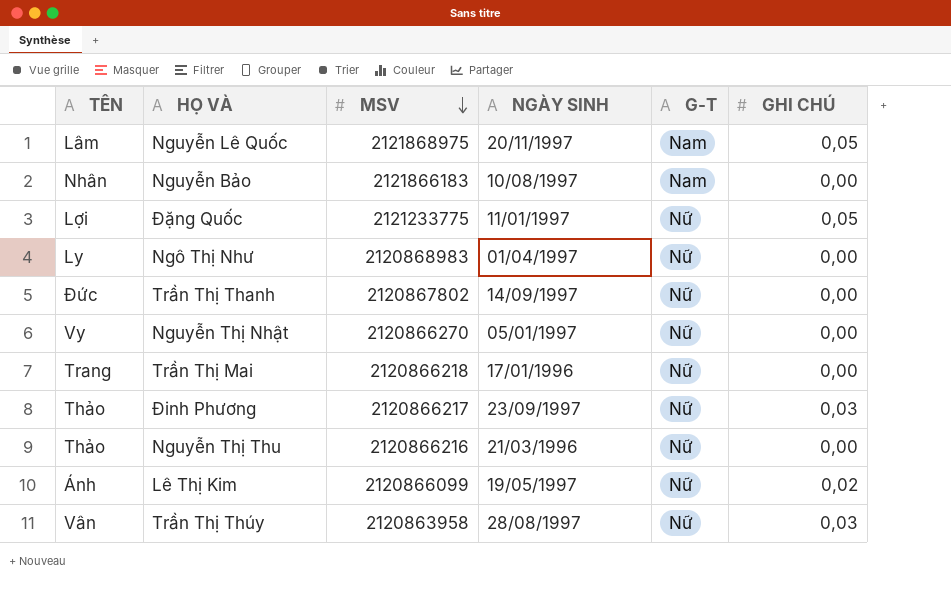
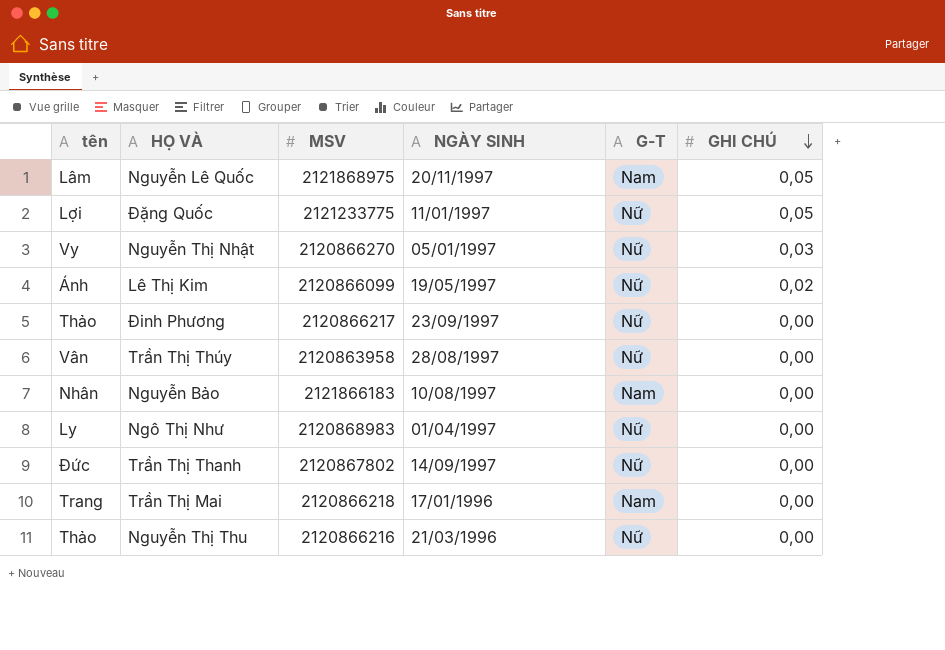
row order: MSV descending -> GHI CHÚ descending
column name: TÊN -> tên
Nguyễn Thị Nhật | GHI CHÚ: 0,00 -> 0,03
Đinh Phương | GHI CHÚ: 0,03 -> 0,00
Trần Thị Thúy | GHI CHÚ: 0,03 -> 0,00
Trần Thị Mai | G-T: Nữ -> Nam

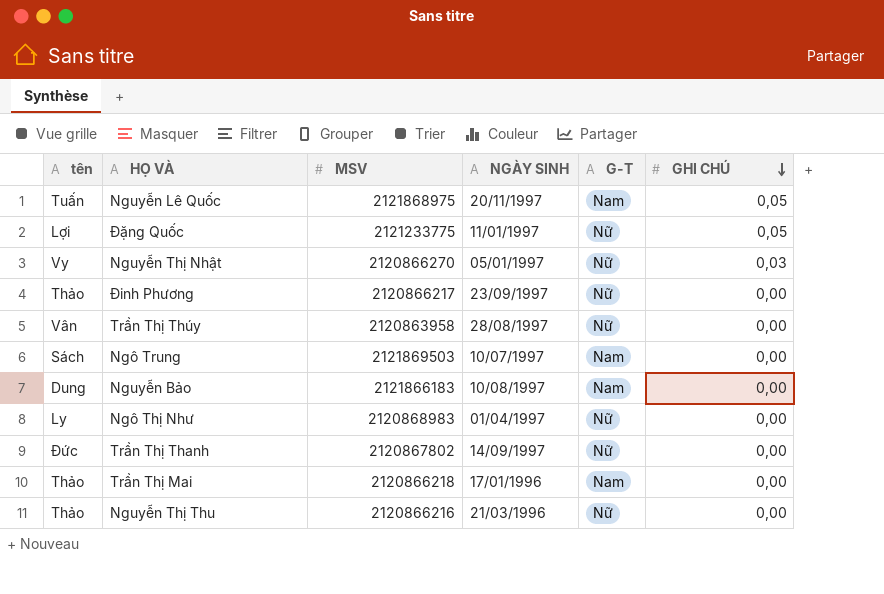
row Lê Thị Kim: Ánh | 2120866099 | 19/05/1997 | Nữ | 0,02 -> none
Nguyễn Lê Quốc | tên: Lâm -> Tuấn
row Ngô Trung: none -> Sách | 2121869503 | 10/07/1997 | Nam | 0,00
Nguyễn Bảo | tên: Nhân -> Dung
Trần Thị Mai | tên: Trang -> Thảo

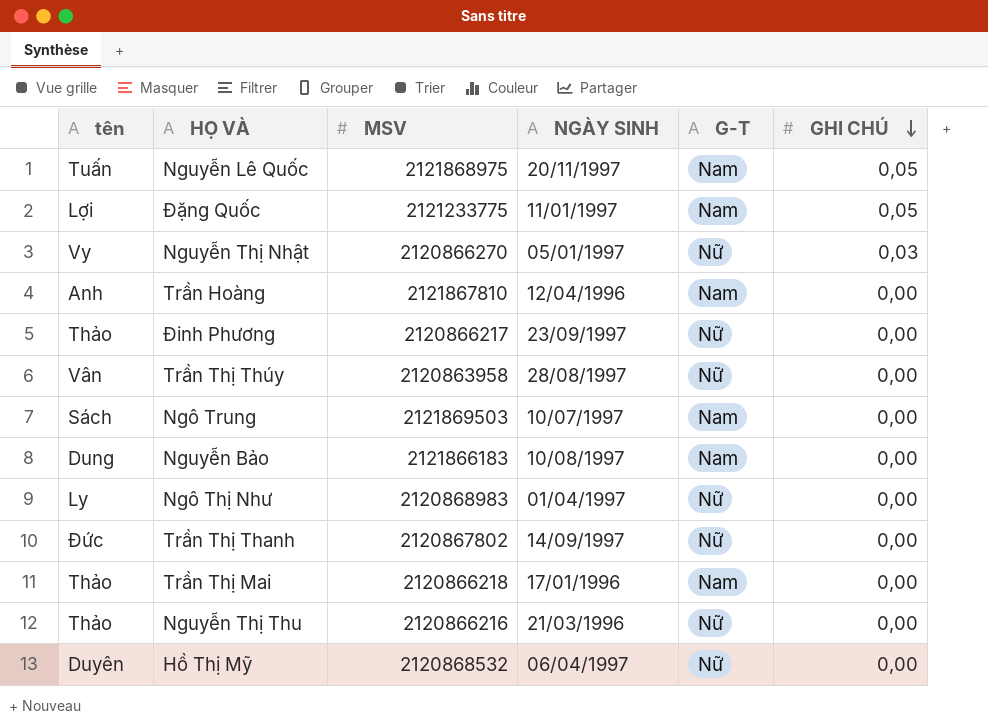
Đặng Quốc | G-T: Nữ -> Nam
row Trần Hoàng: none -> Anh | 2121867810 | 12/04/1996 | Nam | 0,00
row Hồ Thị Mỹ: none -> Duyên | 2120868532 | 06/04/1997 | Nữ | 0,00

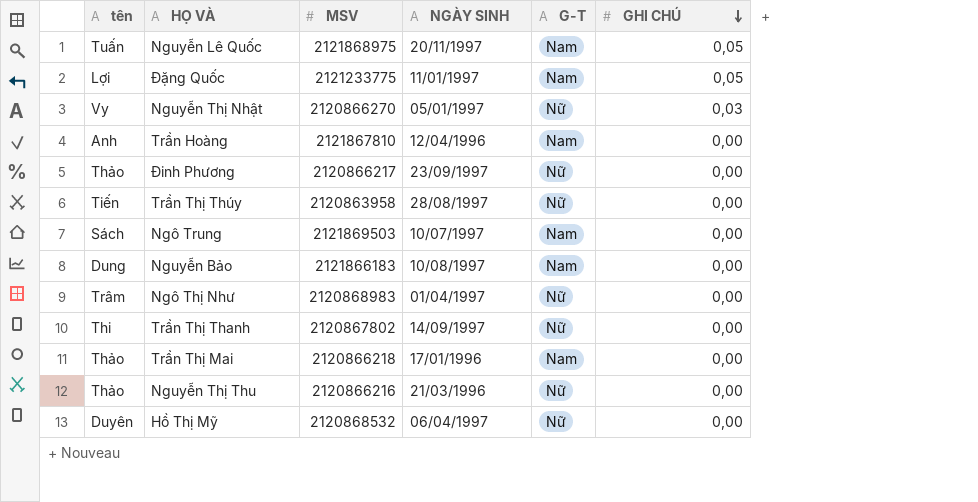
Trần Thị Thúy | tên: Vân -> Tiến
Ngô Thị Như | tên: Ly -> Trâm
Trần Thị Thanh | tên: Đức -> Thi

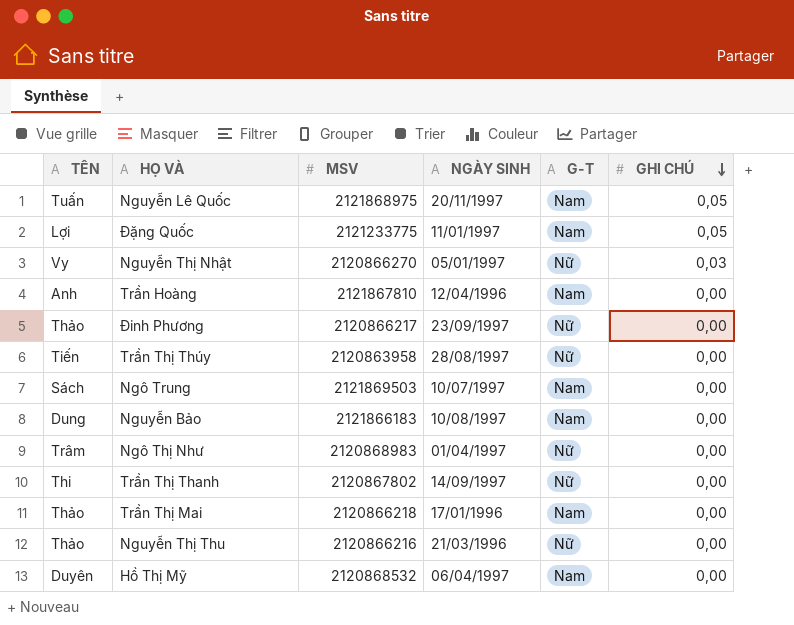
column name: tên -> TÊN
Hồ Thị Mỹ | G-T: Nữ -> Nam

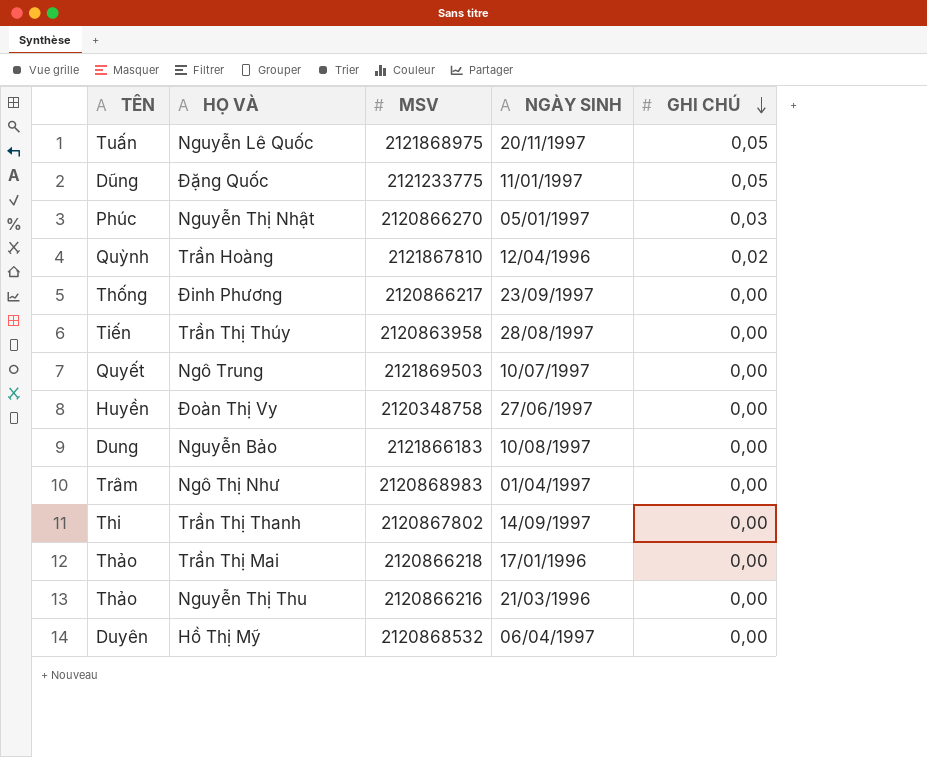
column G-T | position: 5 -> none
Đặng Quốc | TÊN: Lợi -> Dũng
Nguyễn Thị Nhật | TÊN: Vy -> Phúc
Trần Hoàng | TÊN: Anh -> Quỳnh
Trần Hoàng | GHI CHÚ: 0,00 -> 0,02
Đinh Phương | TÊN: Thảo -> Thống
Ngô Trung | TÊN: Sách -> Quyết
row Đoàn Thị Vy: none -> Huyền | 2120348758 | 27/06/1997 | 0,00

